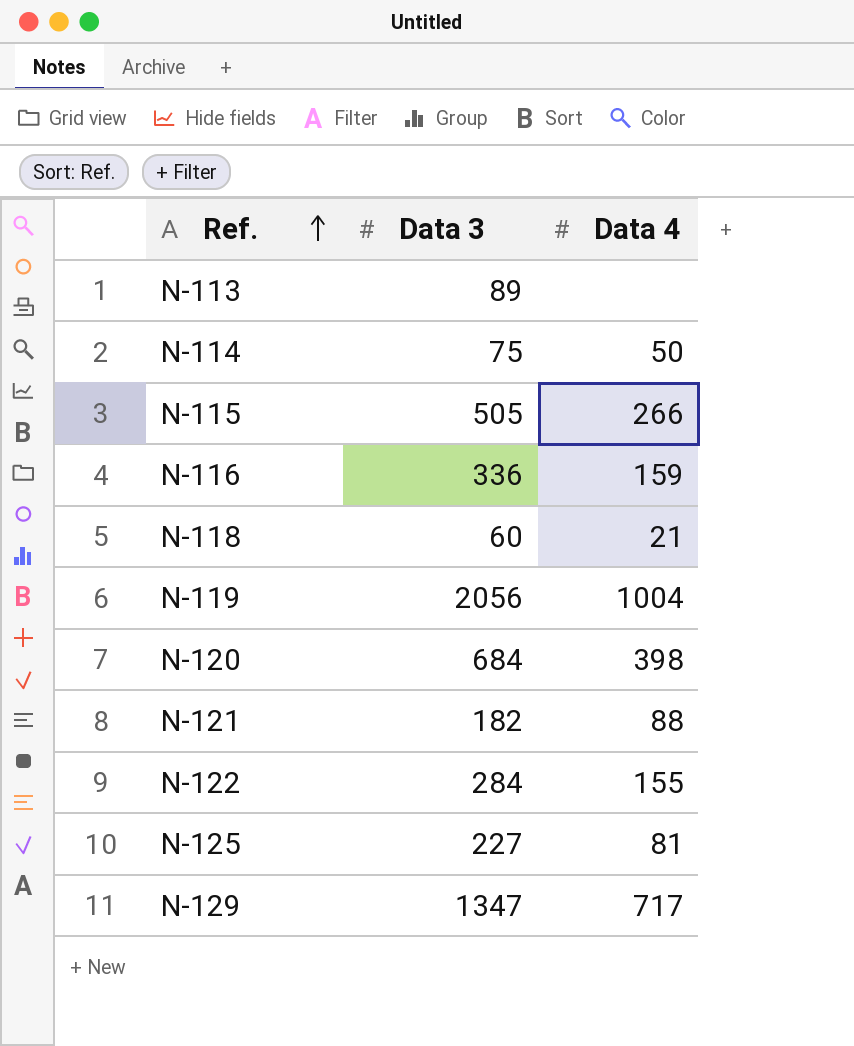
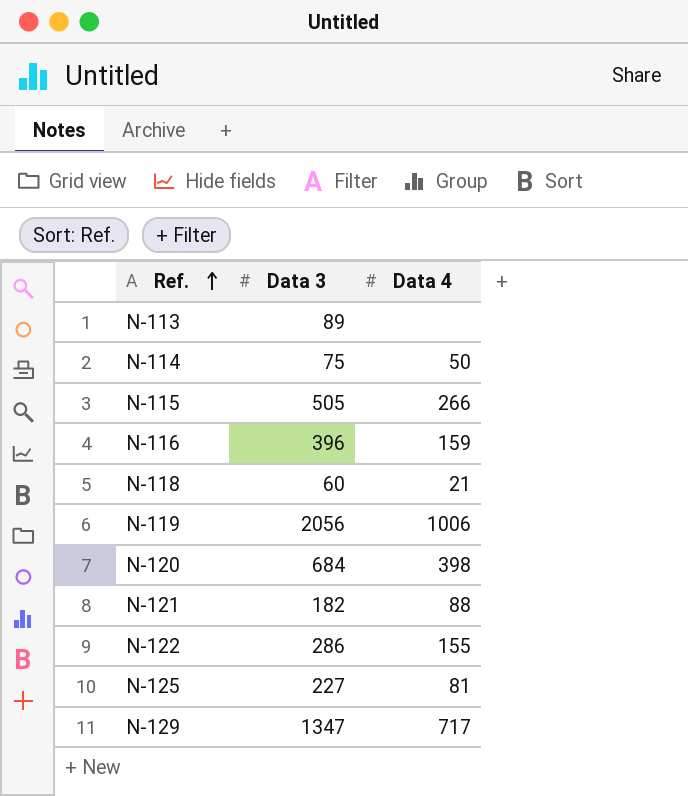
N-116 | Data 3: 336 -> 396
N-119 | Data 4: 1004 -> 1006
N-122 | Data 3: 284 -> 286

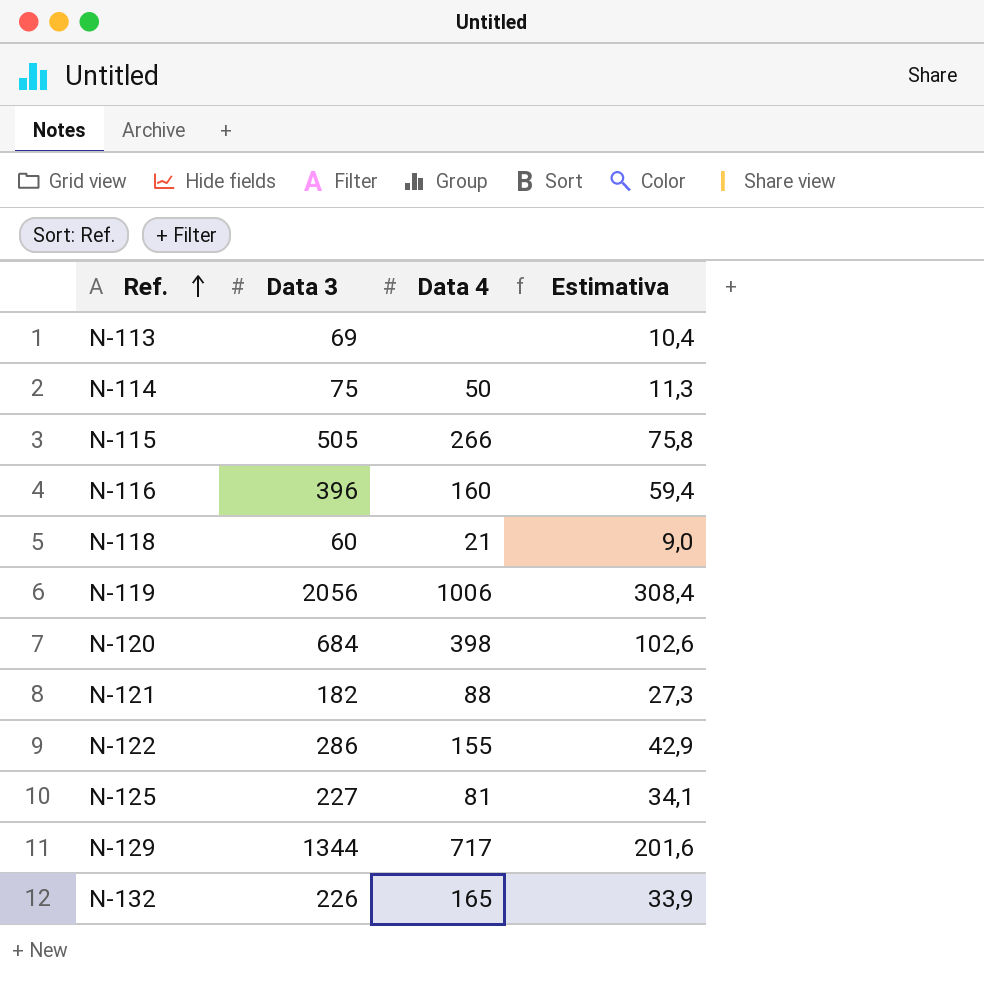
column Estimativa | formula: none -> [Data 3] * 0,15
N-113 | Data 3: 89 -> 69
N-116 | Data 4: 159 -> 160
N-129 | Data 3: 1347 -> 1344
row N-132: none -> 226 | 165 | 33,9

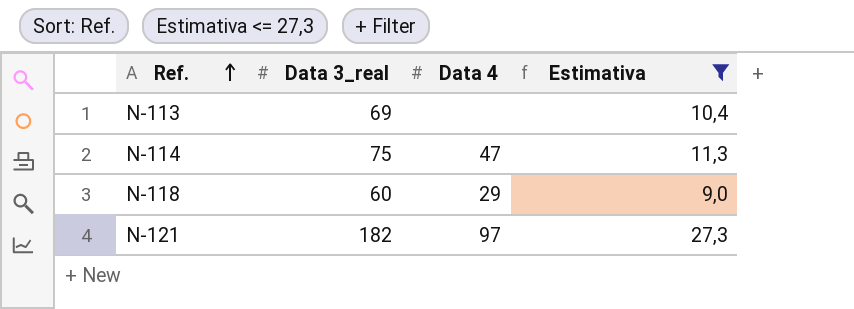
filter: none -> Estimativa <= 27,3
column name: Data 3 -> Data 3_real
N-114 | Data 4: 50 -> 47
N-118 | Data 4: 21 -> 29
N-121 | Data 4: 88 -> 97

